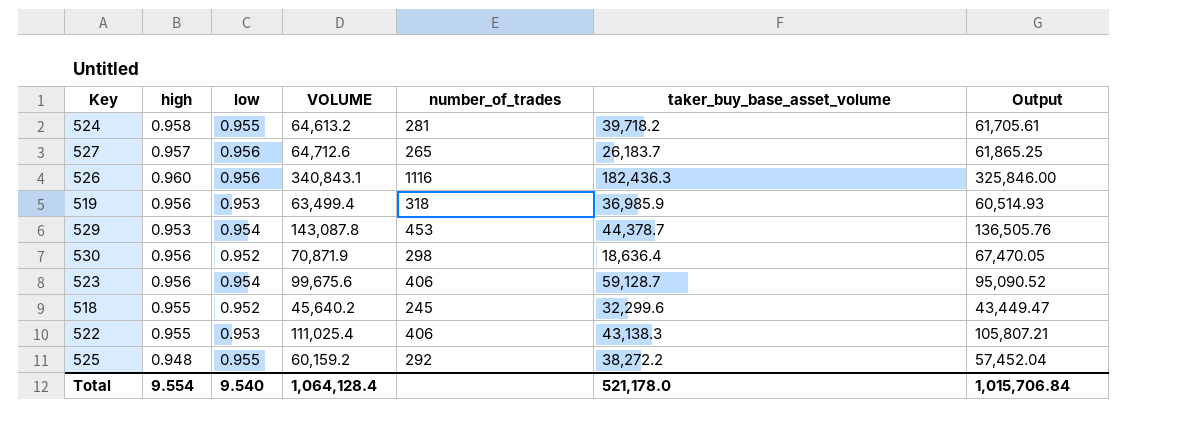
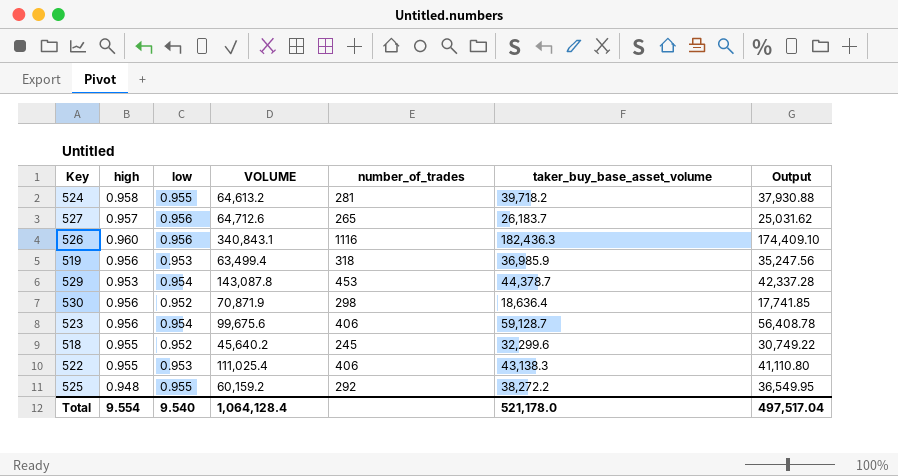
column Output | formula: [low] * [VOLUME] -> [low] * [taker_buy_base_asset_volume]
Total | Output: 1,015,706.84 -> 497,517.04

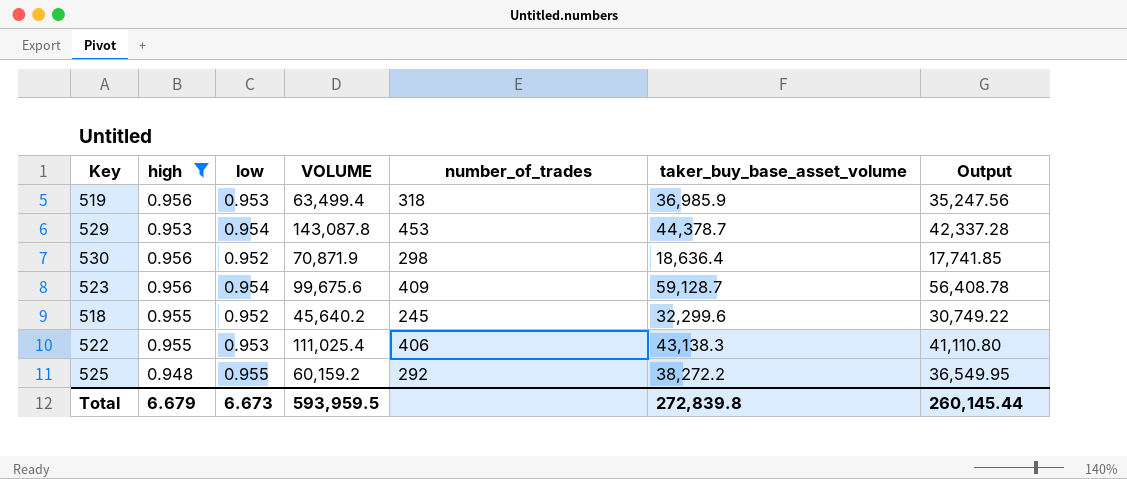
filter: none -> high <= 0.956
523 | number_of_trades: 406 -> 409
Total | high: 9.554 -> 6.679
Total | low: 9.540 -> 6.673
Total | VOLUME: 1,064,128.4 -> 593,959.5
Total | taker_buy_base_asset_volume: 521,178.0 -> 272,839.8
Total | Output: 497,517.04 -> 260,145.44

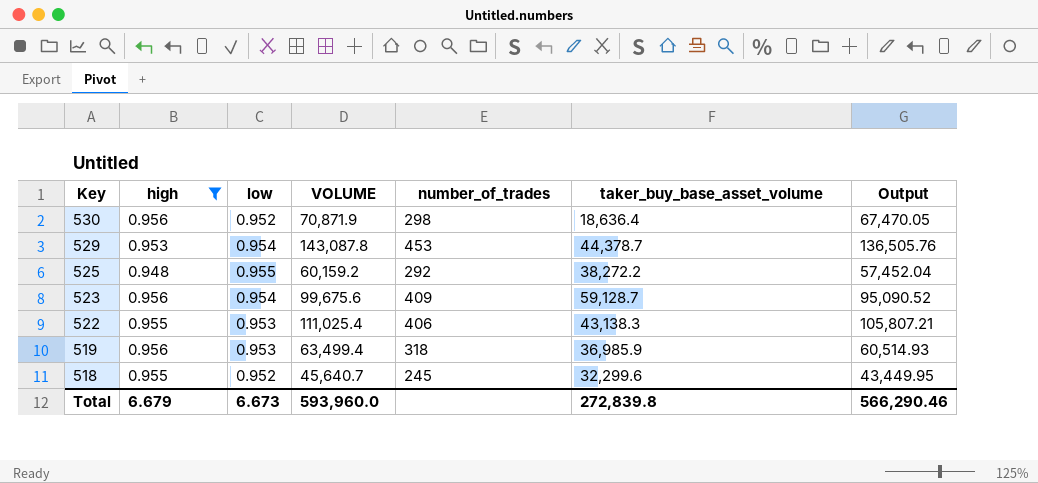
row order: none -> Key descending
column Output | formula: [low] * [taker_buy_base_asset_volume] -> [low] * [VOLUME]
518 | VOLUME: 45,640.2 -> 45,640.7
Total | VOLUME: 593,959.5 -> 593,960.0
Total | Output: 260,145.44 -> 566,290.46

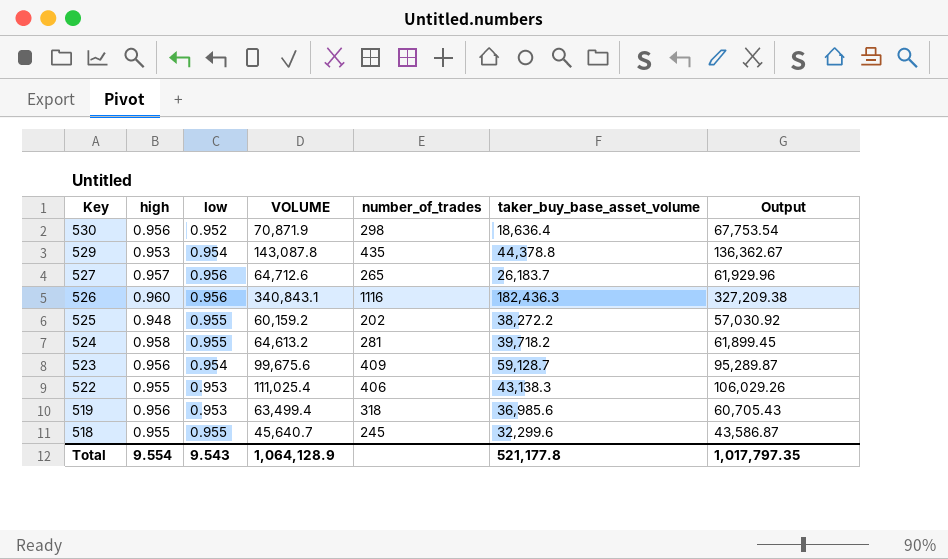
filter: high <= 0.956 -> none
column Output | formula: [low] * [VOLUME] -> [high] * [VOLUME]
529 | number_of_trades: 453 -> 435
529 | taker_buy_base_asset_volume: 44,378.7 -> 44,378.8
525 | number_of_trades: 292 -> 202
519 | taker_buy_base_asset_volume: 36,985.9 -> 36,985.6
518 | low: 0.952 -> 0.955
Total | high: 6.679 -> 9.554
Total | low: 6.673 -> 9.543
Total | VOLUME: 593,960.0 -> 1,064,128.9
Total | taker_buy_base_asset_volume: 272,839.8 -> 521,177.8
Total | Output: 566,290.46 -> 1,017,797.35

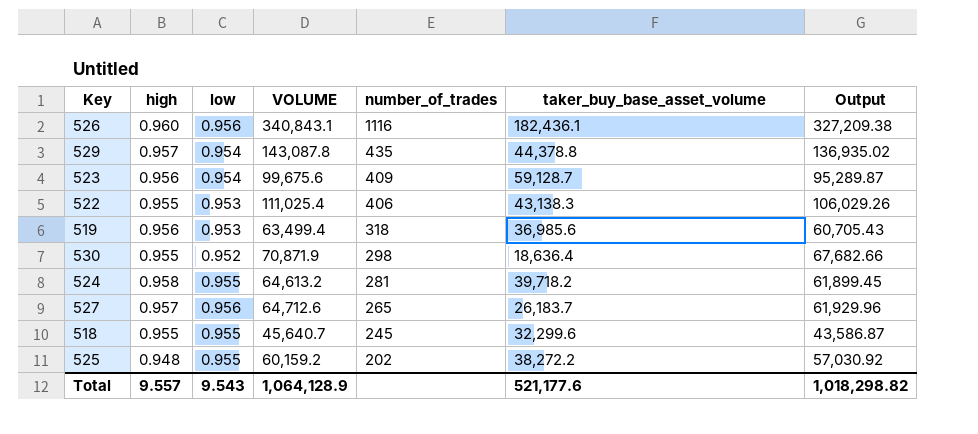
row order: Key descending -> number_of_trades descending
526 | taker_buy_base_asset_volume: 182,436.3 -> 182,436.1
529 | high: 0.953 -> 0.957
529 | Output: 136,362.67 -> 136,935.02
530 | high: 0.956 -> 0.955
530 | Output: 67,753.54 -> 67,682.66
Total | high: 9.554 -> 9.557
Total | taker_buy_base_asset_volume: 521,177.8 -> 521,177.6
Total | Output: 1,017,797.35 -> 1,018,298.82

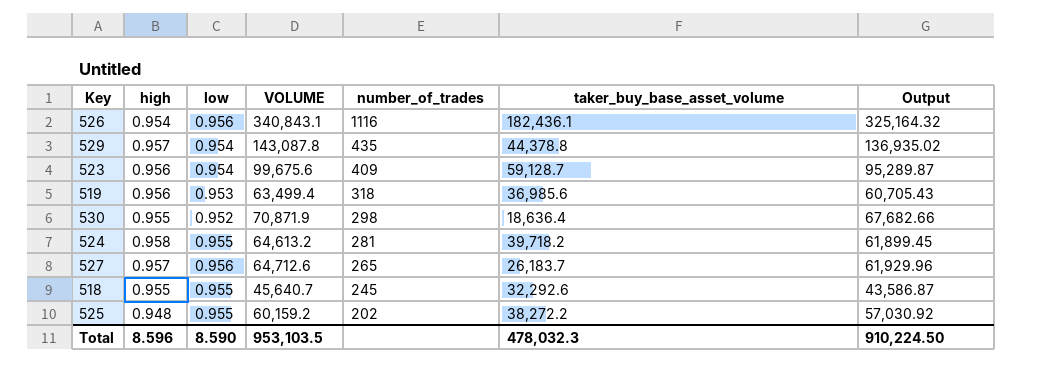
row 522: 0.955 | 0.953 | 111,025.4 | 406 | 43,138.3 | 106,029.26 -> none
526 | high: 0.960 -> 0.954
526 | Output: 327,209.38 -> 325,164.32
518 | taker_buy_base_asset_volume: 32,299.6 -> 32,292.6
Total | high: 9.557 -> 8.596
Total | low: 9.543 -> 8.590
Total | VOLUME: 1,064,128.9 -> 953,103.5
Total | taker_buy_base_asset_volume: 521,177.6 -> 478,032.3
Total | Output: 1,018,298.82 -> 910,224.50

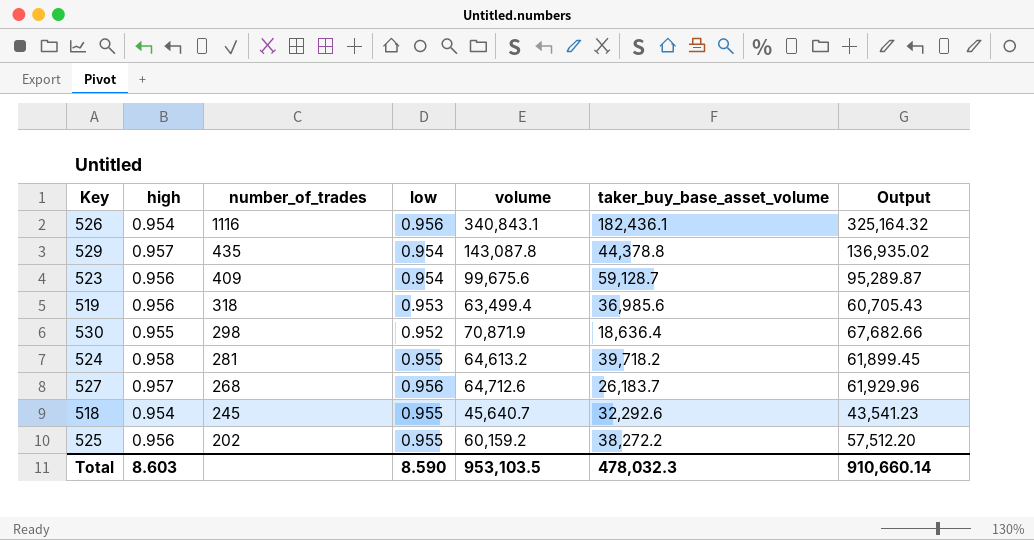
column number_of_trades | position: 5 -> 3
column name: VOLUME -> volume
527 | number_of_trades: 265 -> 268
518 | high: 0.955 -> 0.954
518 | Output: 43,586.87 -> 43,541.23
525 | high: 0.948 -> 0.956
525 | Output: 57,030.92 -> 57,512.20
Total | high: 8.596 -> 8.603
Total | Output: 910,224.50 -> 910,660.14

